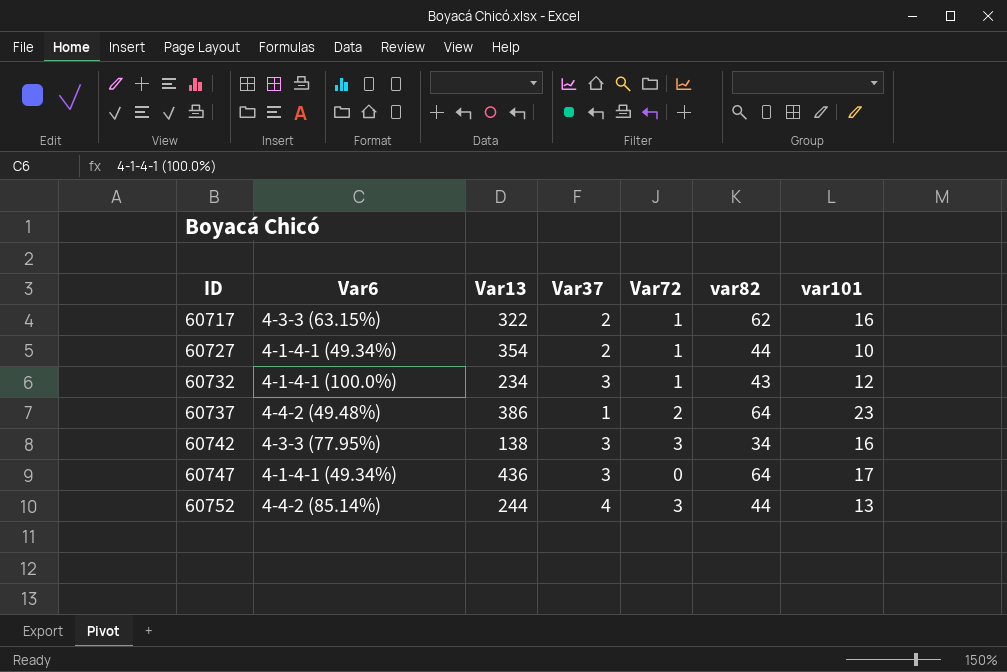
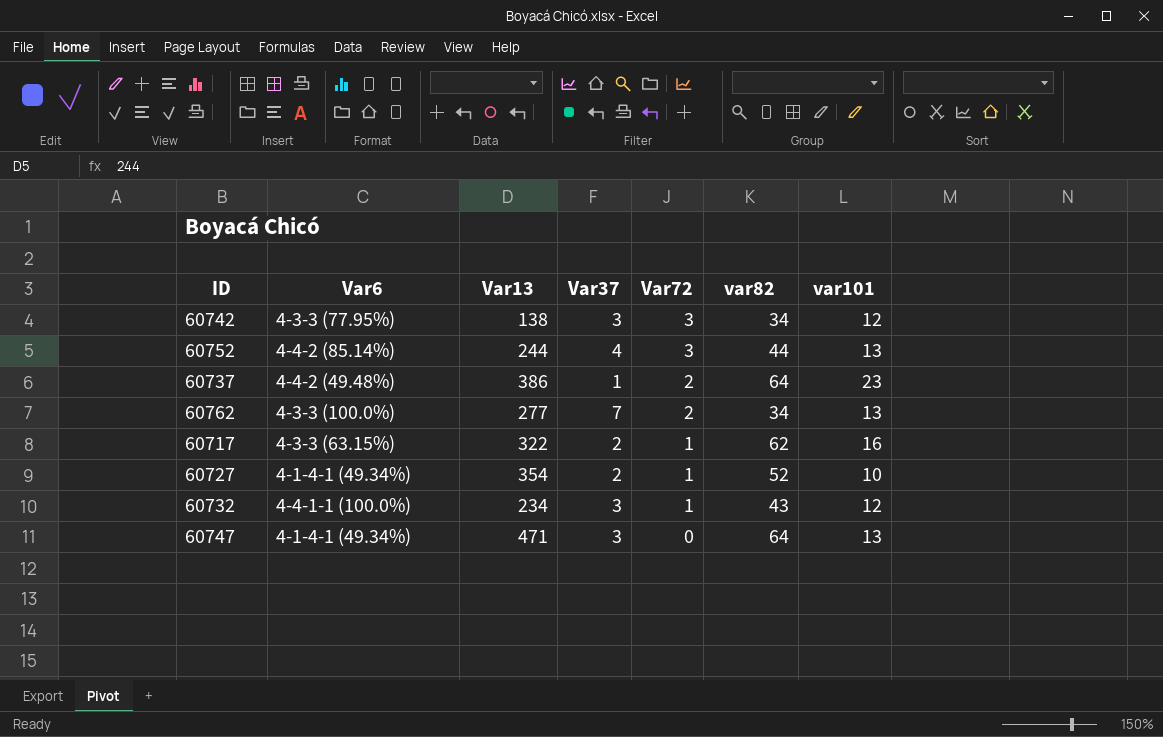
row order: ID ascending -> Var72 descending
60742 | var101: 16 -> 12
row 60762: none -> 4-3-3 (100.0%) | 277 | 7 | 2 | 34 | 13
60727 | var82: 44 -> 52
60732 | Var6: 4-1-4-1 (100.0%) -> 4-4-1-1 (100.0%)
60747 | Var13: 436 -> 471
60747 | var101: 17 -> 13

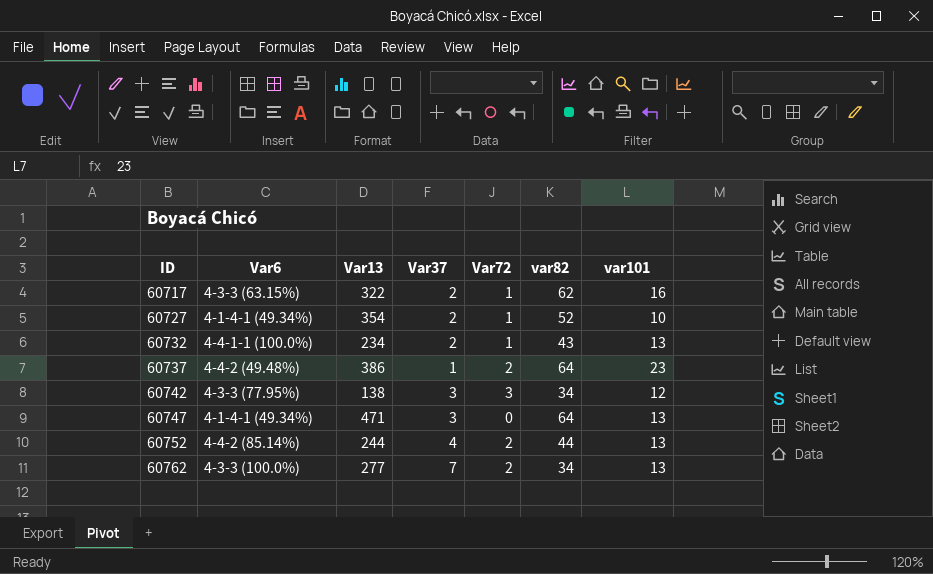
row order: Var72 descending -> ID ascending
60732 | Var37: 3 -> 2
60732 | var101: 12 -> 13
60752 | Var72: 3 -> 2

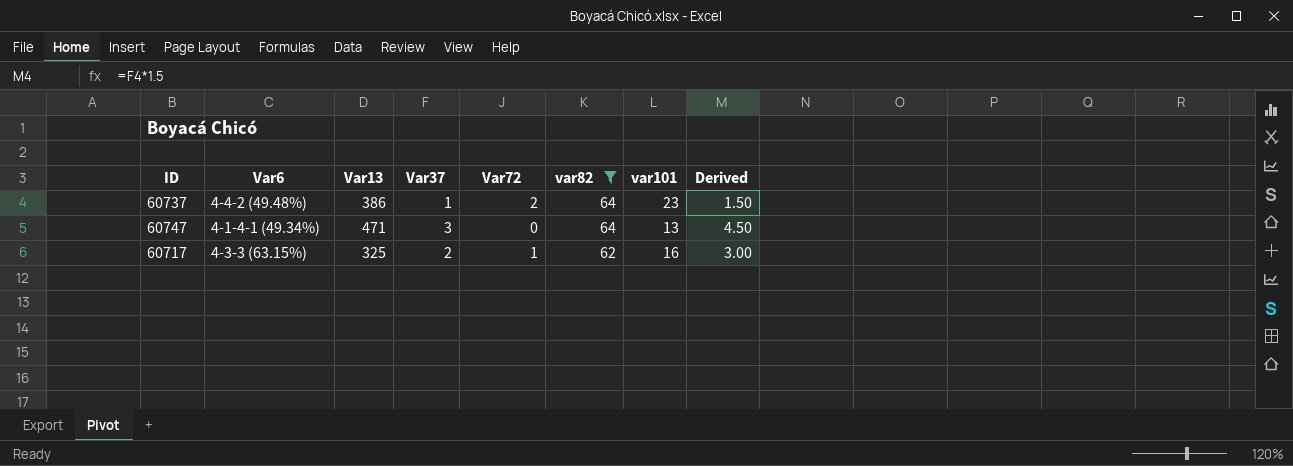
filter: none -> var82 >= 62
row order: ID ascending -> var82 descending
column Derived | formula: none -> [Var37] * 1.5
60717 | Var13: 322 -> 325

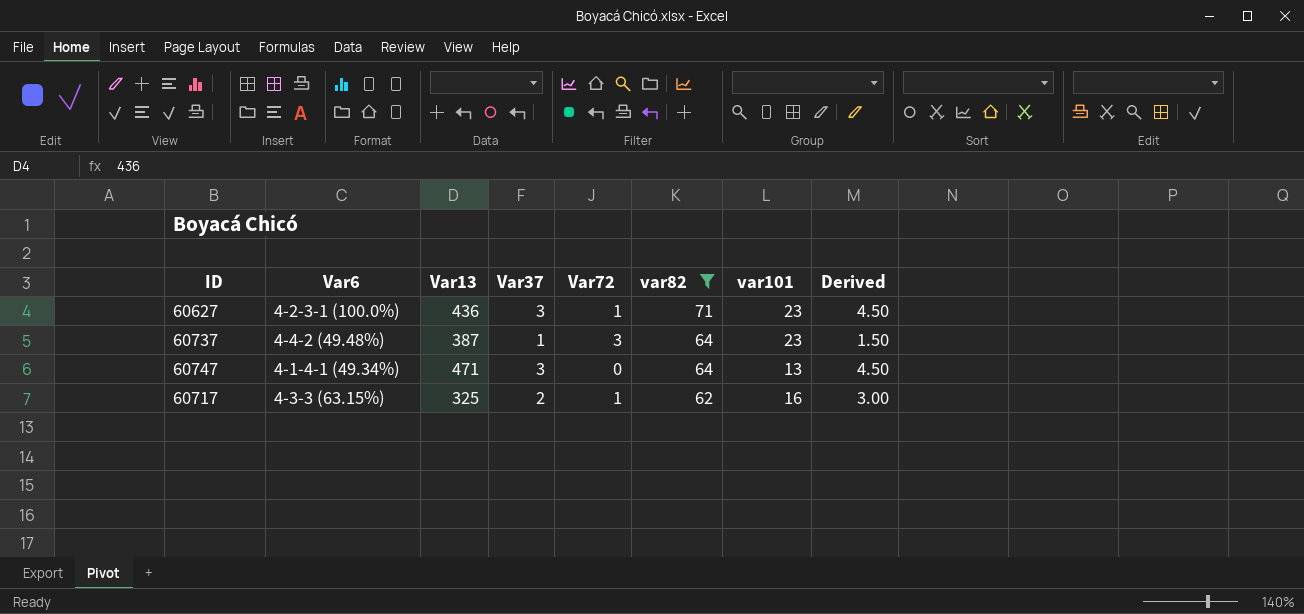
row 60627: none -> 4-2-3-1 (100.0%) | 436 | 3 | 1 | 71 | 23 | 4.50
60737 | Var13: 386 -> 387
60737 | Var72: 2 -> 3

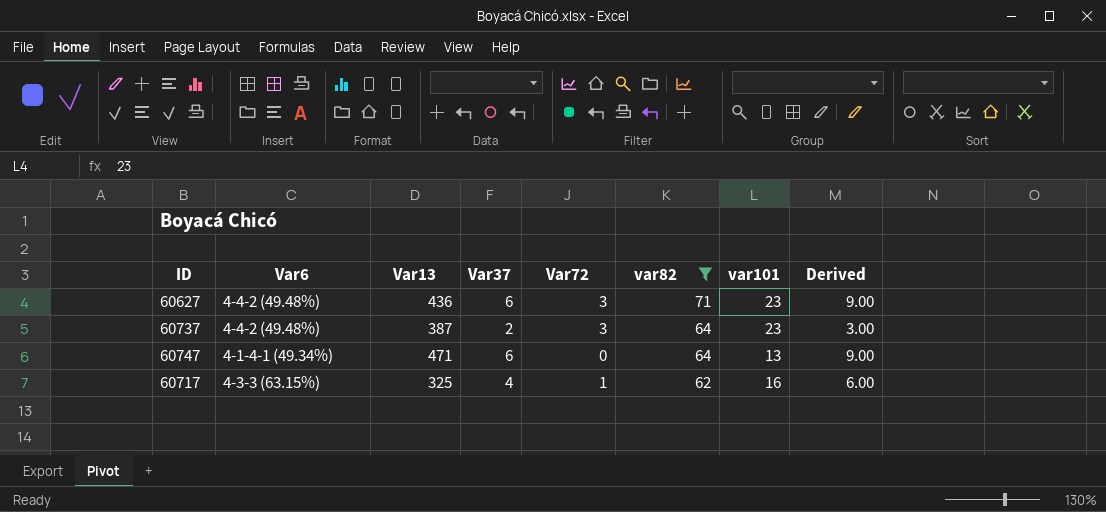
60627 | Var6: 4-2-3-1 (100.0%) -> 4-4-2 (49.48%)
60627 | Var37: 3 -> 6
60627 | Var72: 1 -> 3
60627 | Derived: 4.50 -> 9.00
60737 | Var37: 1 -> 2
60737 | Derived: 1.50 -> 3.00
60747 | Var37: 3 -> 6
60747 | Derived: 4.50 -> 9.00
60717 | Var37: 2 -> 4
60717 | Derived: 3.00 -> 6.00

